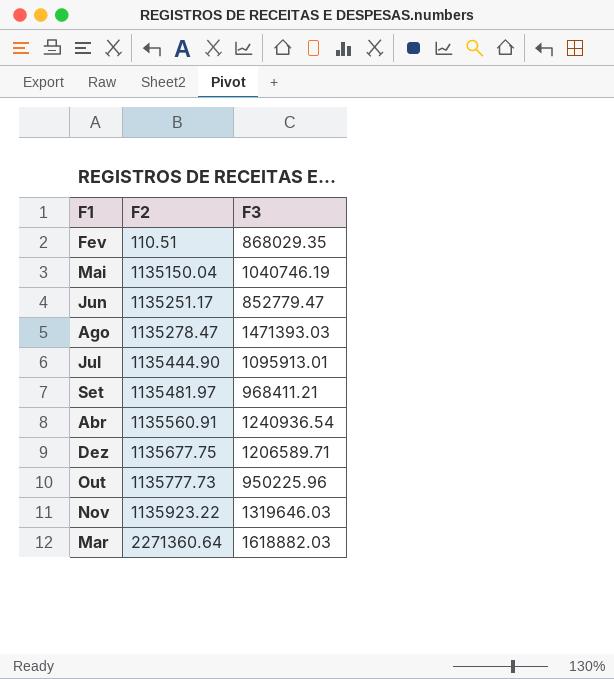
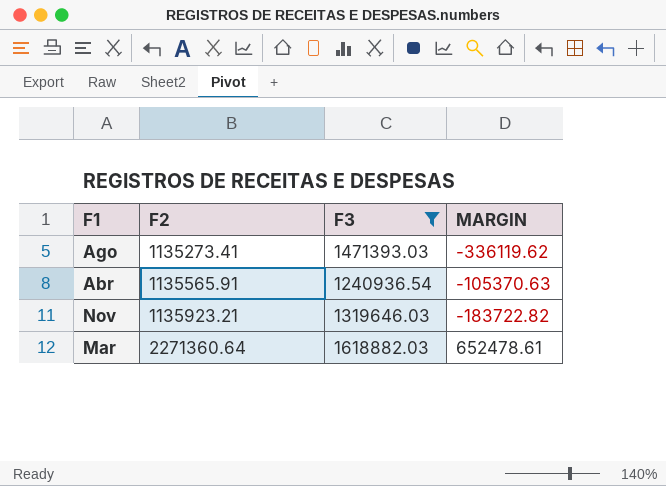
filter: none -> F3 >= 1240936.54
column MARGIN | formula: none -> [F2] - [F3]
Ago | F2: 1135278.47 -> 1135273.41
Abr | F2: 1135560.91 -> 1135565.91
Nov | F2: 1135923.22 -> 1135923.21

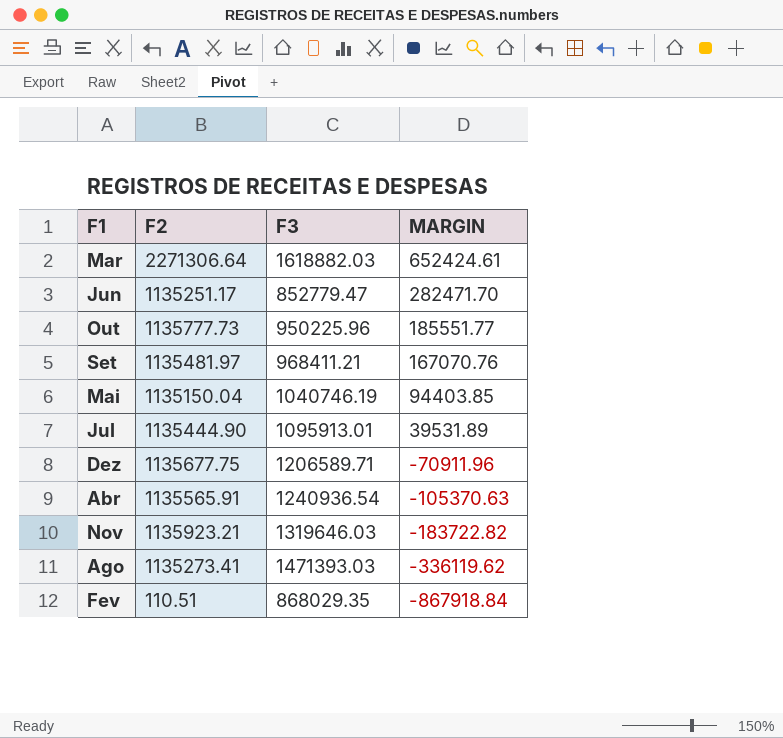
filter: F3 >= 1240936.54 -> none
row order: F2 ascending -> MARGIN descending
Mar | F2: 2271360.64 -> 2271306.64
Mar | MARGIN: 652478.61 -> 652424.61

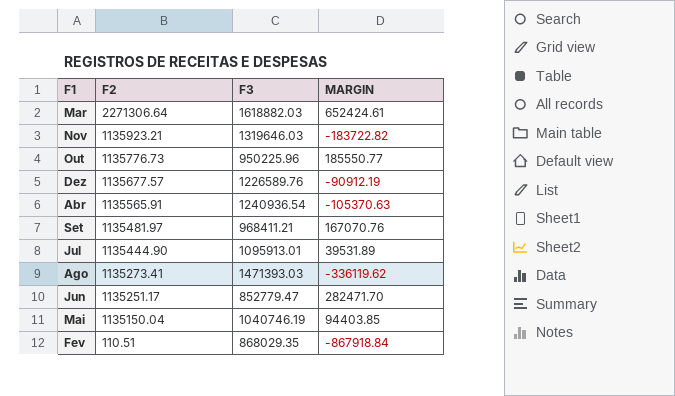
row order: MARGIN descending -> F2 descending
Out | F2: 1135777.73 -> 1135776.73
Out | MARGIN: 185551.77 -> 185550.77
Dez | F2: 1135677.75 -> 1135677.57
Dez | F3: 1206589.71 -> 1226589.76
Dez | MARGIN: -70911.96 -> -90912.19

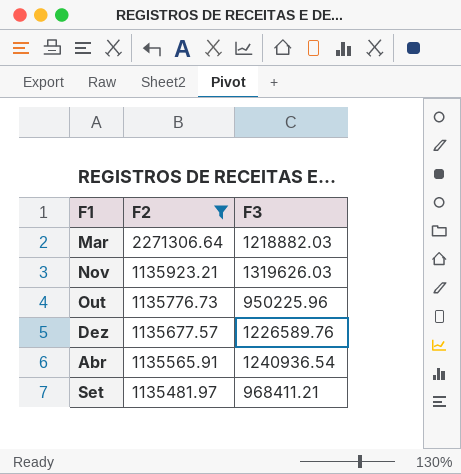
filter: none -> F2 >= 1135481.97
column MARGIN | formula: [F2] - [F3] -> none
Mar | F3: 1618882.03 -> 1218882.03
Nov | F3: 1319646.03 -> 1319626.03

